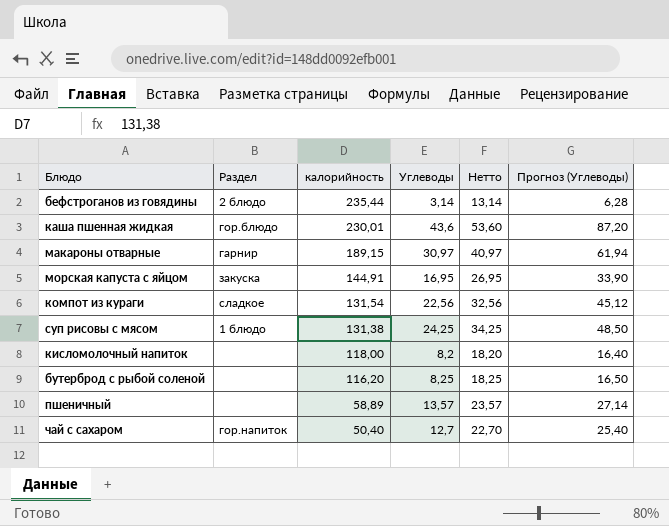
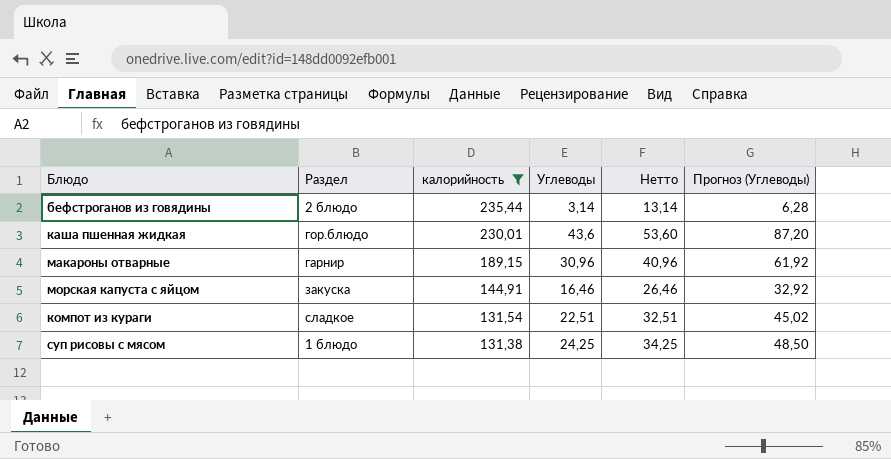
filter: none -> калорийность >= 131,38
макароны отварные | Углеводы: 30,97 -> 30,96
макароны отварные | Нетто: 40,97 -> 40,96
макароны отварные | Прогноз (Углеводы): 61,94 -> 61,92
морская капуста с яйцом | Углеводы: 16,95 -> 16,46
морская капуста с яйцом | Нетто: 26,95 -> 26,46
морская капуста с яйцом | Прогноз (Углеводы): 33,90 -> 32,92
компот из кураги | Углеводы: 22,56 -> 22,51
компот из кураги | Нетто: 32,56 -> 32,51
компот из кураги | Прогноз (Углеводы): 45,12 -> 45,02

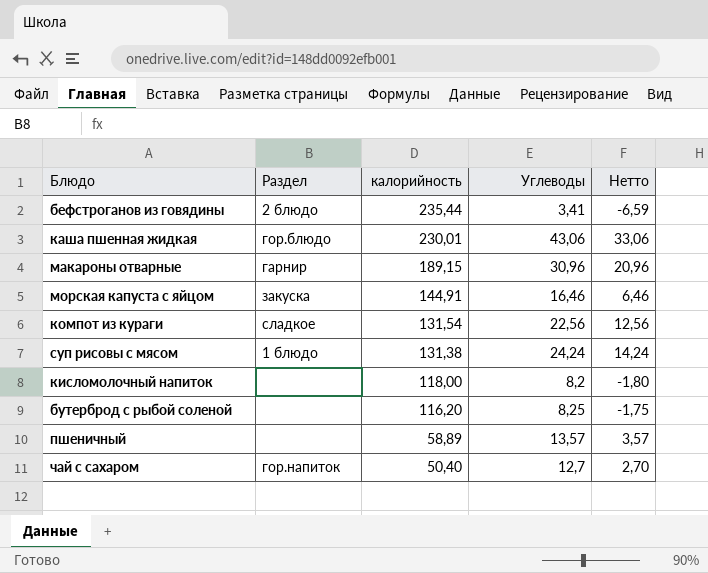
filter: калорийность >= 131,38 -> none
column Прогноз (Углеводы) | formula: [Углеводы] * 2 -> none
column Нетто | formula: [Углеводы] + 10 -> [Углеводы] - 10
бефстроганов из говядины | Углеводы: 3,14 -> 3,41
каша пшенная жидкая | Углеводы: 43,6 -> 43,06
компот из кураги | Углеводы: 22,51 -> 22,56
суп рисовы с мясом | Углеводы: 24,25 -> 24,24

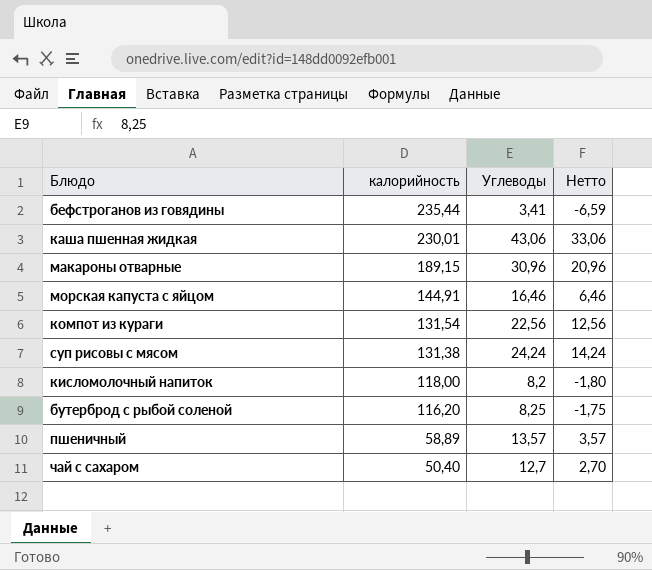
column Раздел | position: 2 -> none

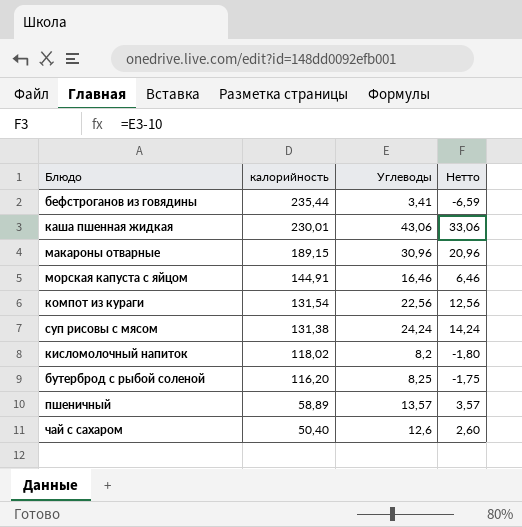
кисломолочный напиток | калорийность: 118,00 -> 118,02
чай с сахаром | Углеводы: 12,7 -> 12,6
чай с сахаром | Нетто: 2,70 -> 2,60

